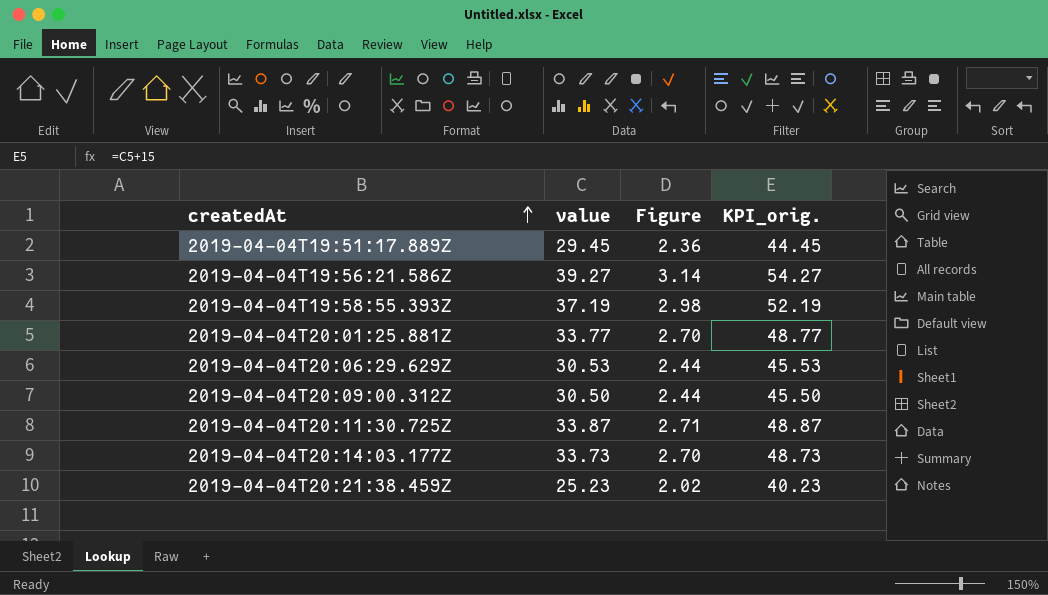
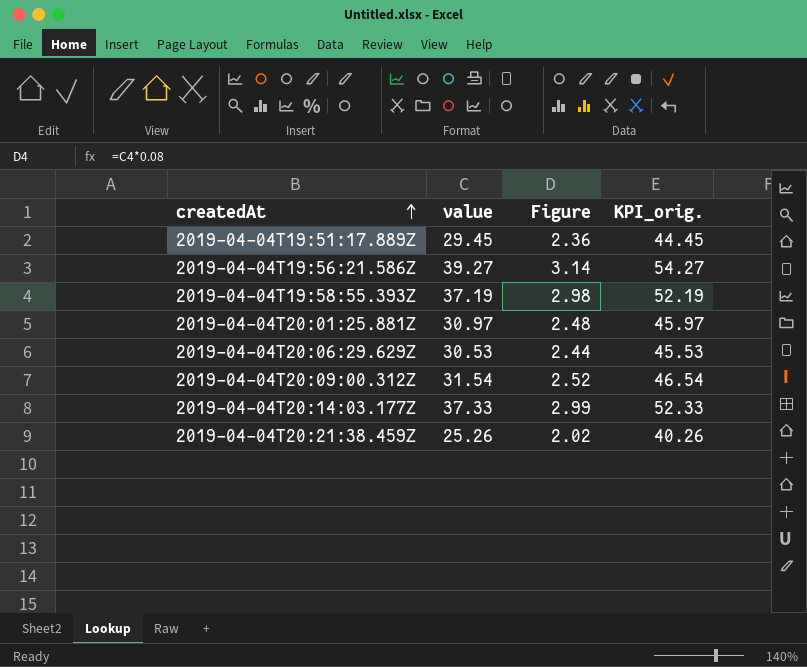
row 2019-04-04T20:11:30.725Z: 33.87 | 2.71 | 48.87 -> none
2019-04-04T20:01:25.881Z | value: 33.77 -> 30.97
2019-04-04T20:01:25.881Z | Figure: 2.70 -> 2.48
2019-04-04T20:01:25.881Z | KPI_orig.: 48.77 -> 45.97
2019-04-04T20:09:00.312Z | value: 30.50 -> 31.54
2019-04-04T20:09:00.312Z | Figure: 2.44 -> 2.52
2019-04-04T20:09:00.312Z | KPI_orig.: 45.50 -> 46.54
2019-04-04T20:14:03.177Z | value: 33.73 -> 37.33
2019-04-04T20:14:03.177Z | Figure: 2.70 -> 2.99
2019-04-04T20:14:03.177Z | KPI_orig.: 48.73 -> 52.33
2019-04-04T20:21:38.459Z | value: 25.23 -> 25.26
2019-04-04T20:21:38.459Z | KPI_orig.: 40.23 -> 40.26

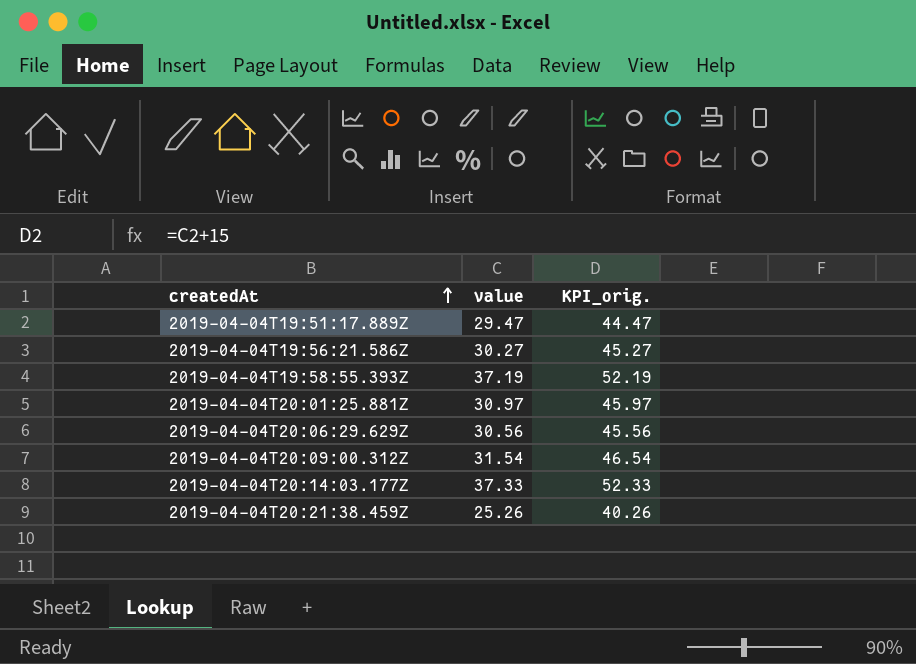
column Figure | formula: [value] * 0.08 -> none
2019-04-04T19:51:17.889Z | value: 29.45 -> 29.47
2019-04-04T19:51:17.889Z | KPI_orig.: 44.45 -> 44.47
2019-04-04T19:56:21.586Z | value: 39.27 -> 30.27
2019-04-04T19:56:21.586Z | KPI_orig.: 54.27 -> 45.27
2019-04-04T20:06:29.629Z | value: 30.53 -> 30.56
2019-04-04T20:06:29.629Z | KPI_orig.: 45.53 -> 45.56

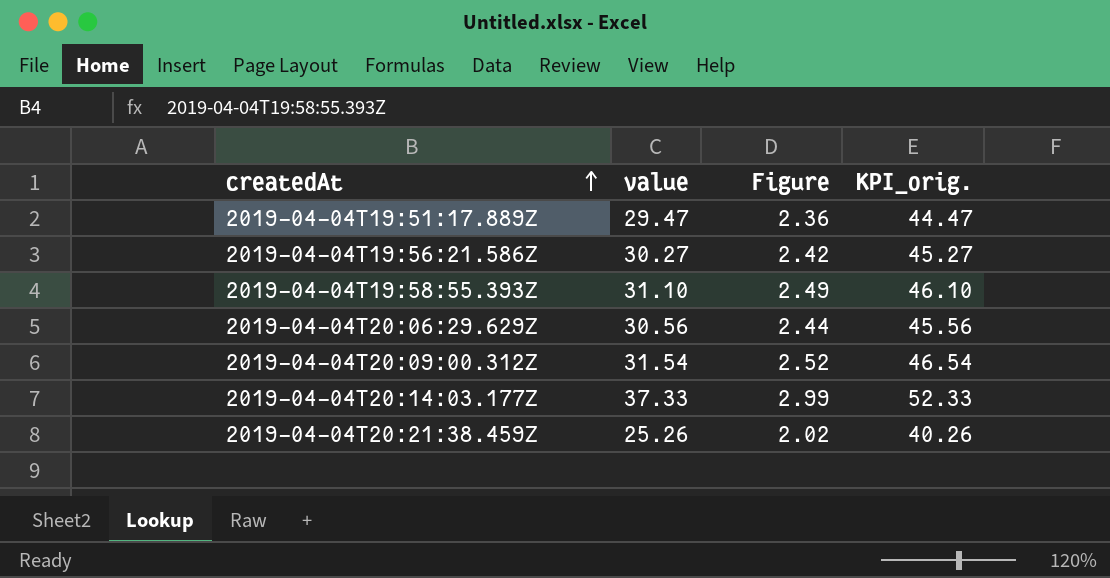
column Figure | formula: none -> [value] * 0.08
row 2019-04-04T20:01:25.881Z: 30.97 | 45.97 -> none
2019-04-04T19:58:55.393Z | value: 37.19 -> 31.10
2019-04-04T19:58:55.393Z | KPI_orig.: 52.19 -> 46.10

